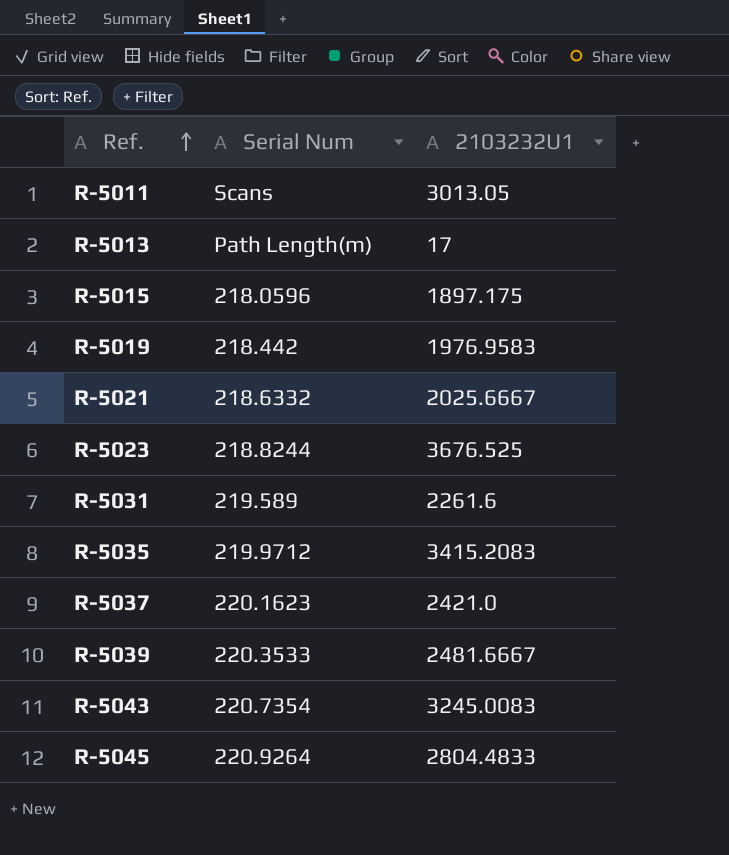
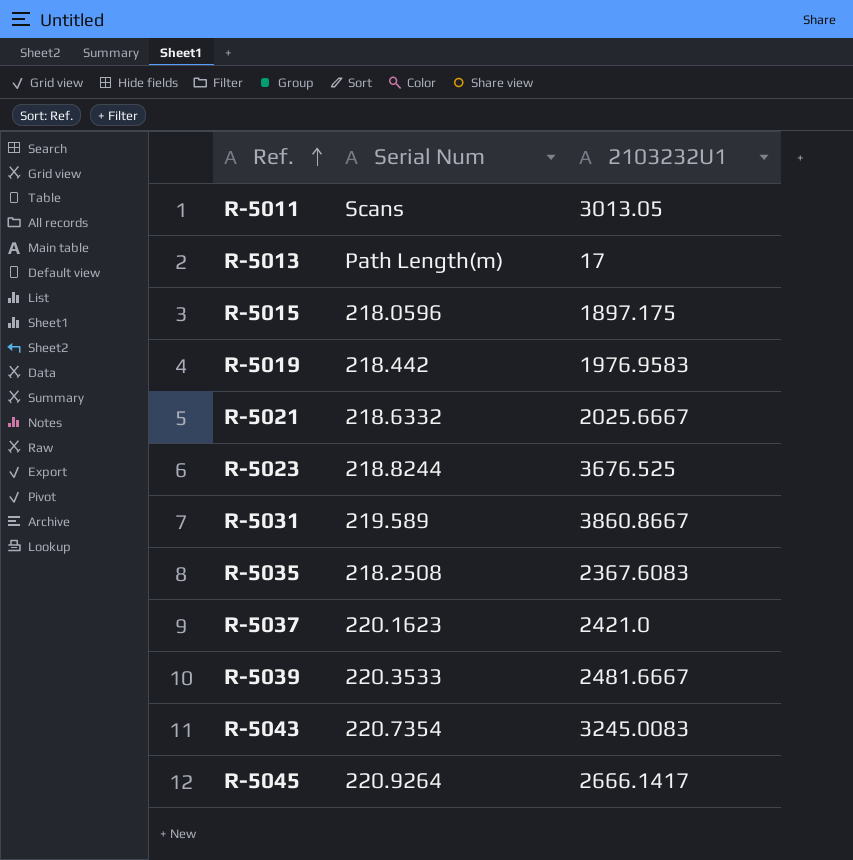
R-5031 | 2103232U1: 2261.6 -> 3860.8667
R-5035 | Serial Num: 219.9712 -> 218.2508
R-5035 | 2103232U1: 3415.2083 -> 2367.6083
R-5045 | 2103232U1: 2804.4833 -> 2666.1417

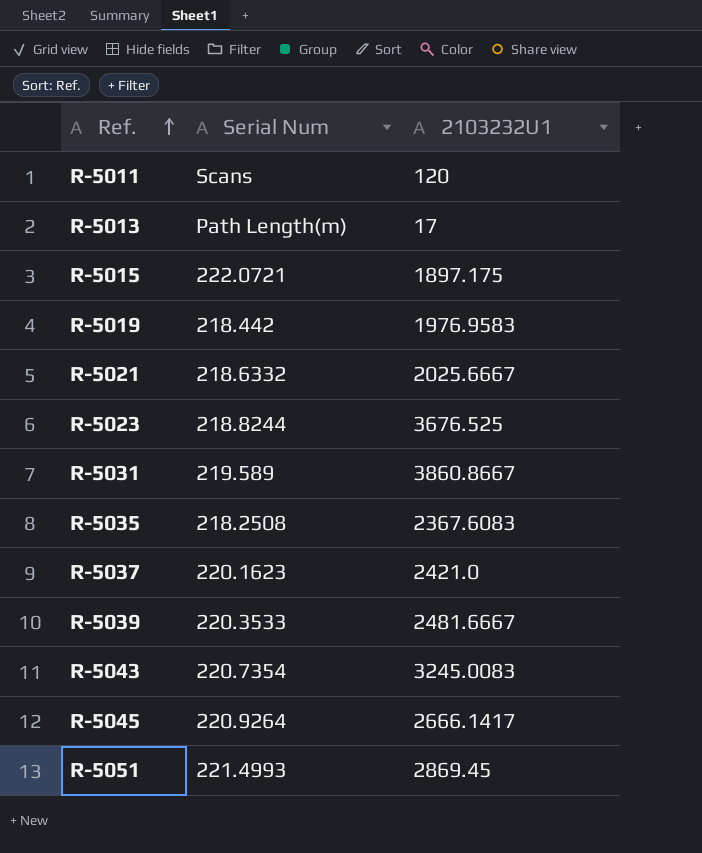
R-5011 | 2103232U1: 3013.05 -> 120
R-5015 | Serial Num: 218.0596 -> 222.0721
row R-5051: none -> 221.4993 | 2869.45

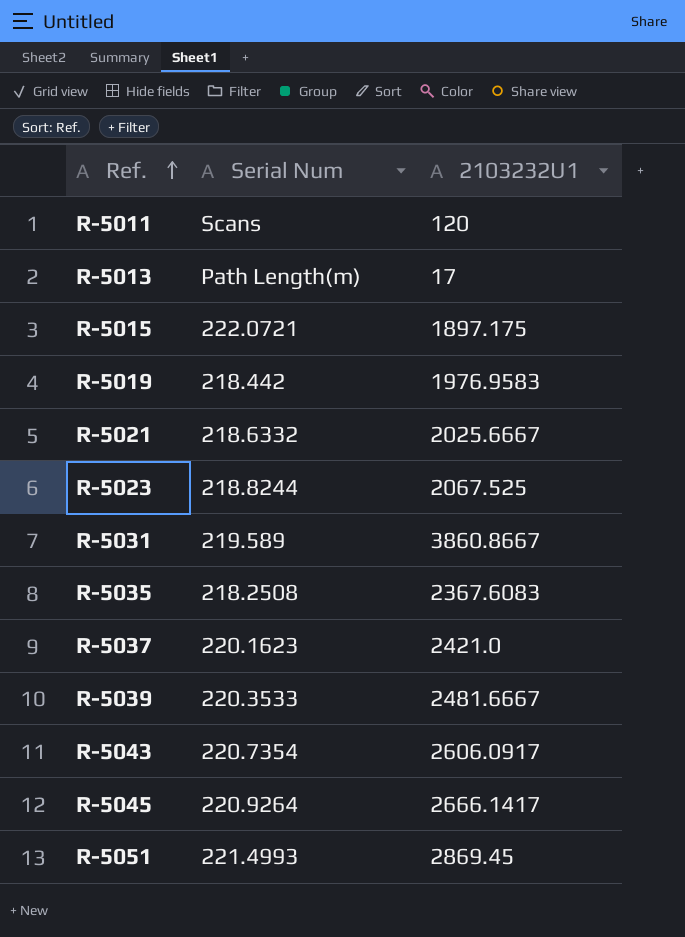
R-5023 | 2103232U1: 3676.525 -> 2067.525
R-5043 | 2103232U1: 3245.0083 -> 2606.0917

